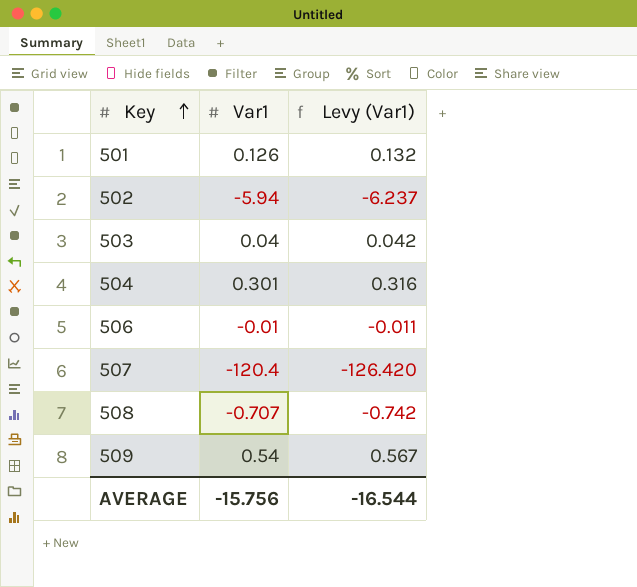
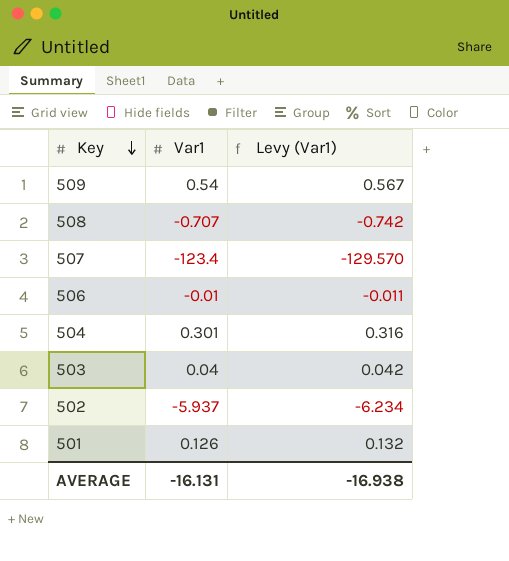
row order: Key ascending -> Key descending
507 | Var1: -120.4 -> -123.4
507 | Levy (Var1): -126.420 -> -129.570
502 | Var1: -5.94 -> -5.937
502 | Levy (Var1): -6.237 -> -6.234
AVERAGE | Var1: -15.756 -> -16.131
AVERAGE | Levy (Var1): -16.544 -> -16.938

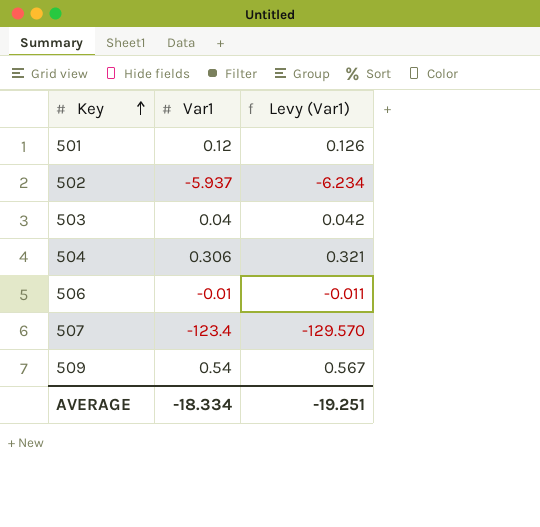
row order: Key descending -> Key ascending
row 508: -0.707 | -0.742 -> none
501 | Var1: 0.126 -> 0.12
501 | Levy (Var1): 0.132 -> 0.126
504 | Var1: 0.301 -> 0.306
504 | Levy (Var1): 0.316 -> 0.321
AVERAGE | Var1: -16.131 -> -18.334
AVERAGE | Levy (Var1): -16.938 -> -19.251

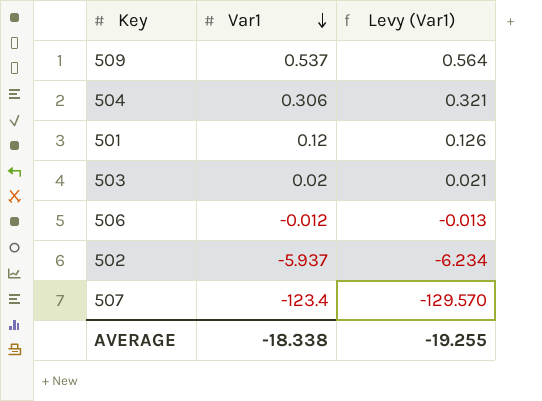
row order: Key ascending -> Var1 descending
509 | Var1: 0.54 -> 0.537
509 | Levy (Var1): 0.567 -> 0.564
503 | Var1: 0.04 -> 0.02
503 | Levy (Var1): 0.042 -> 0.021
506 | Var1: -0.01 -> -0.012
506 | Levy (Var1): -0.011 -> -0.013
AVERAGE | Var1: -18.334 -> -18.338
AVERAGE | Levy (Var1): -19.251 -> -19.255

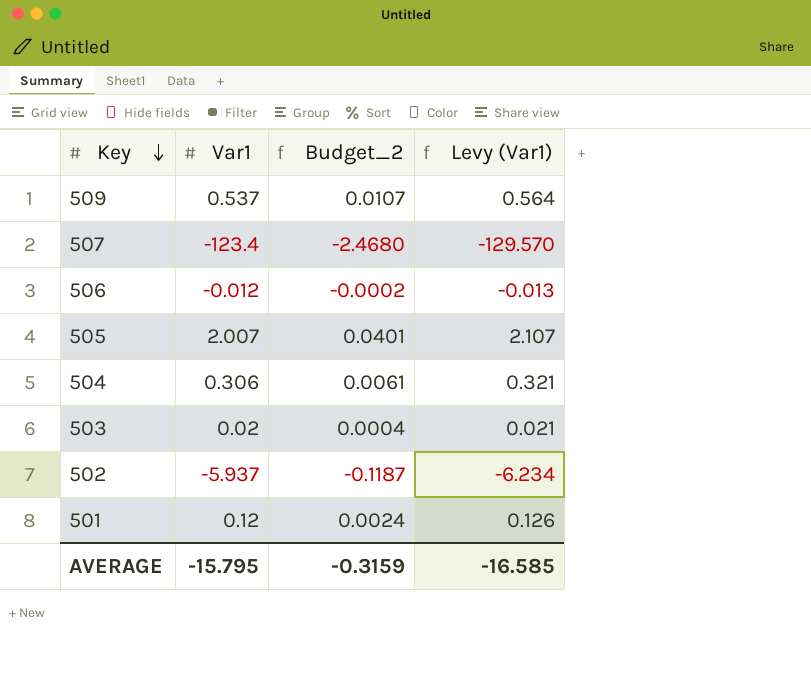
row order: Var1 descending -> Key descending
column Budget_2 | formula: none -> [Var1] * 0.02
row 505: none -> 2.007 | 0.0401 | 2.107
AVERAGE | Var1: -18.338 -> -15.795
AVERAGE | Levy (Var1): -19.255 -> -16.585

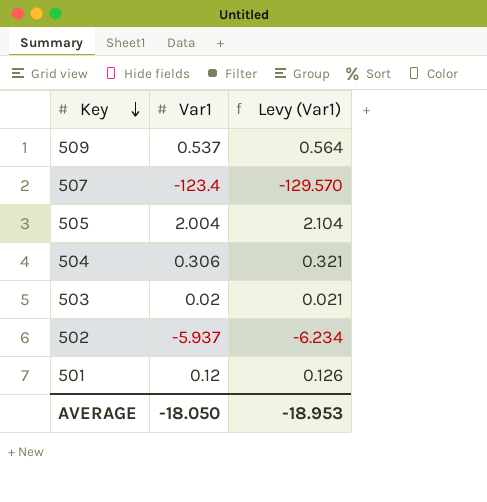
column Budget_2 | formula: [Var1] * 0.02 -> none
row 506: -0.012 | -0.0002 | -0.013 -> none
505 | Var1: 2.007 -> 2.004
505 | Levy (Var1): 2.107 -> 2.104
AVERAGE | Var1: -15.795 -> -18.050
AVERAGE | Levy (Var1): -16.585 -> -18.953

